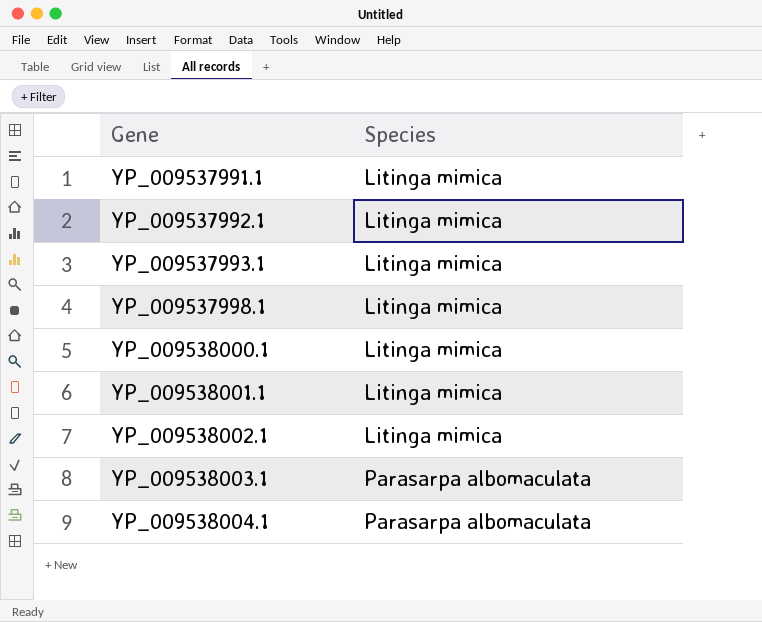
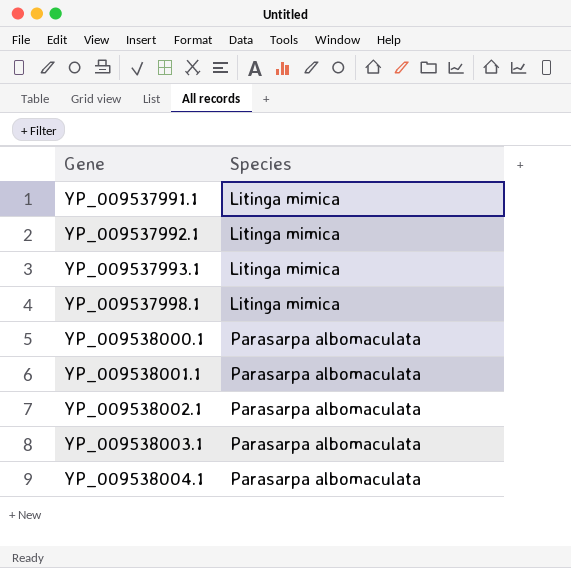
YP_009538000.1 | Species: Litinga mimica -> Parasarpa albomaculata
YP_009538001.1 | Species: Litinga mimica -> Parasarpa albomaculata
YP_009538002.1 | Species: Litinga mimica -> Parasarpa albomaculata

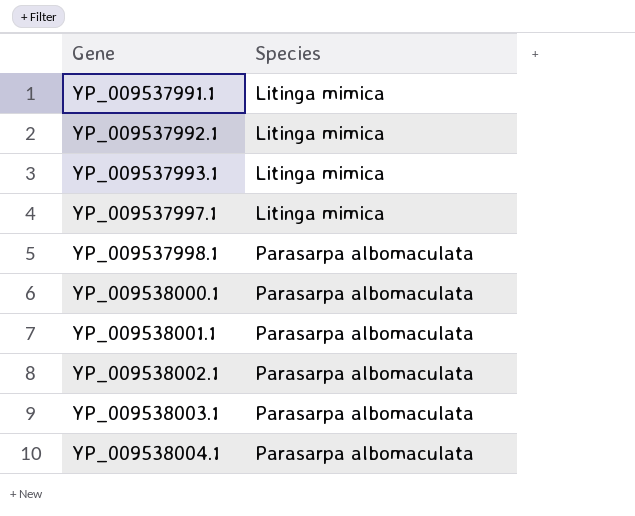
row YP_009537997.1: none -> Litinga mimica
YP_009537998.1 | Species: Litinga mimica -> Parasarpa albomaculata

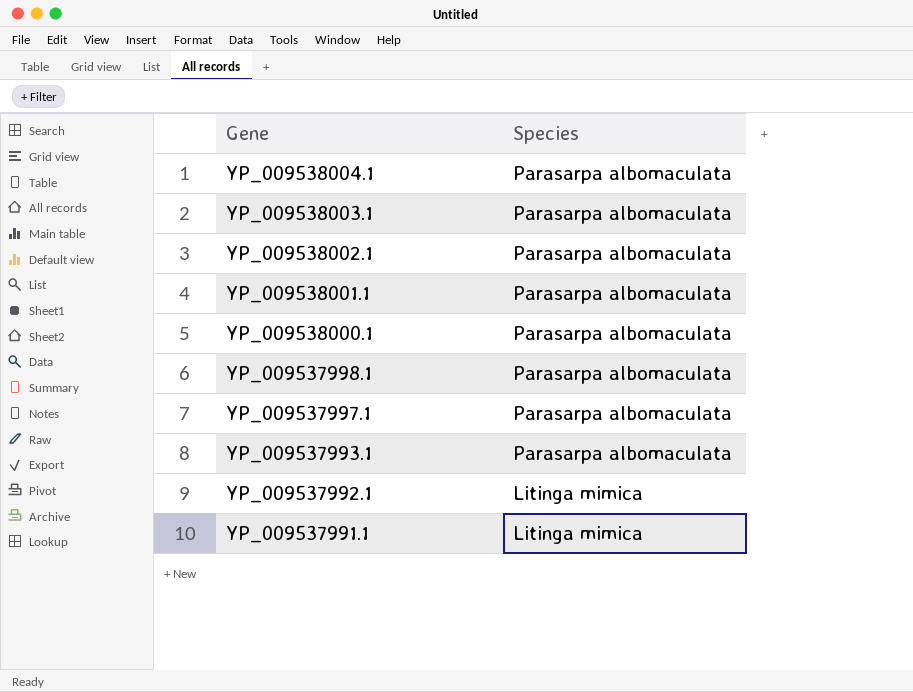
row order: Gene ascending -> Gene descending
YP_009537997.1 | Species: Litinga mimica -> Parasarpa albomaculata
YP_009537993.1 | Species: Litinga mimica -> Parasarpa albomaculata

